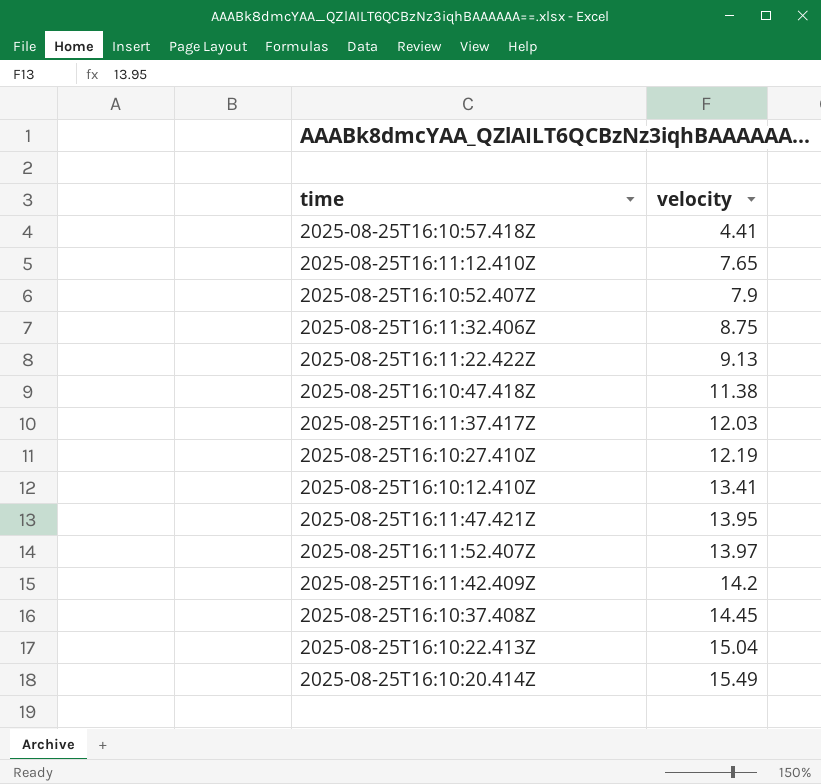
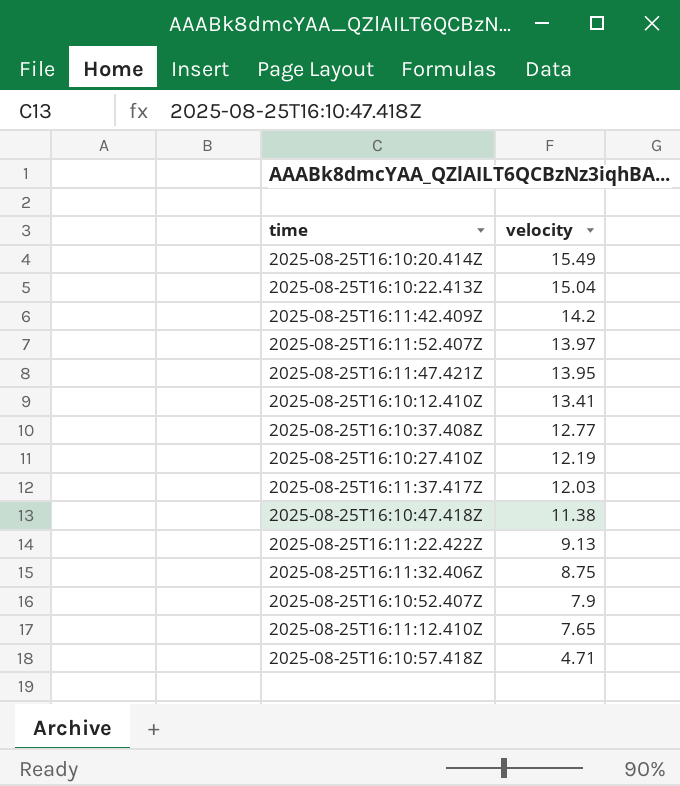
row order: velocity ascending -> velocity descending
2025-08-25T16:10:37.408Z | velocity: 14.45 -> 12.77
2025-08-25T16:10:57.418Z | velocity: 4.41 -> 4.71

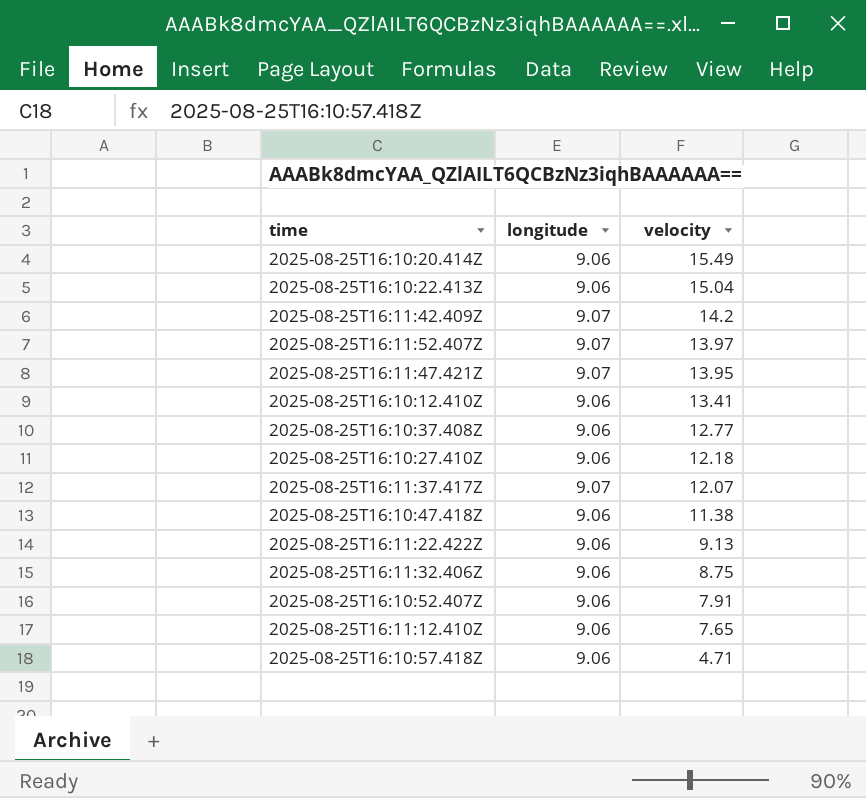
column longitude | position: none -> 2
2025-08-25T16:10:27.410Z | velocity: 12.19 -> 12.18
2025-08-25T16:11:37.417Z | velocity: 12.03 -> 12.07
2025-08-25T16:10:52.407Z | velocity: 7.9 -> 7.91

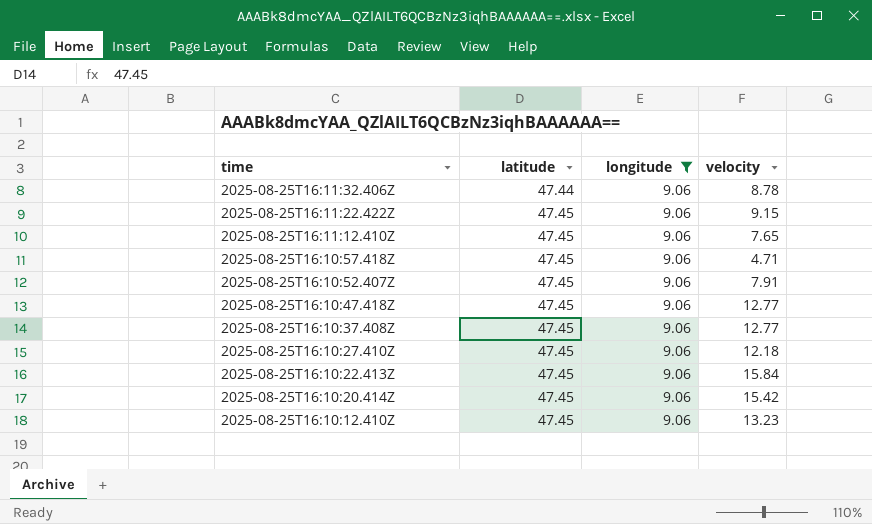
filter: none -> longitude = 9.06
row order: velocity descending -> time descending
column latitude | position: none -> 2
2025-08-25T16:11:32.406Z | velocity: 8.75 -> 8.78
2025-08-25T16:11:22.422Z | velocity: 9.13 -> 9.15
2025-08-25T16:10:47.418Z | velocity: 11.38 -> 12.77
2025-08-25T16:10:22.413Z | velocity: 15.04 -> 15.84
2025-08-25T16:10:20.414Z | velocity: 15.49 -> 15.42
2025-08-25T16:10:12.410Z | velocity: 13.41 -> 13.23

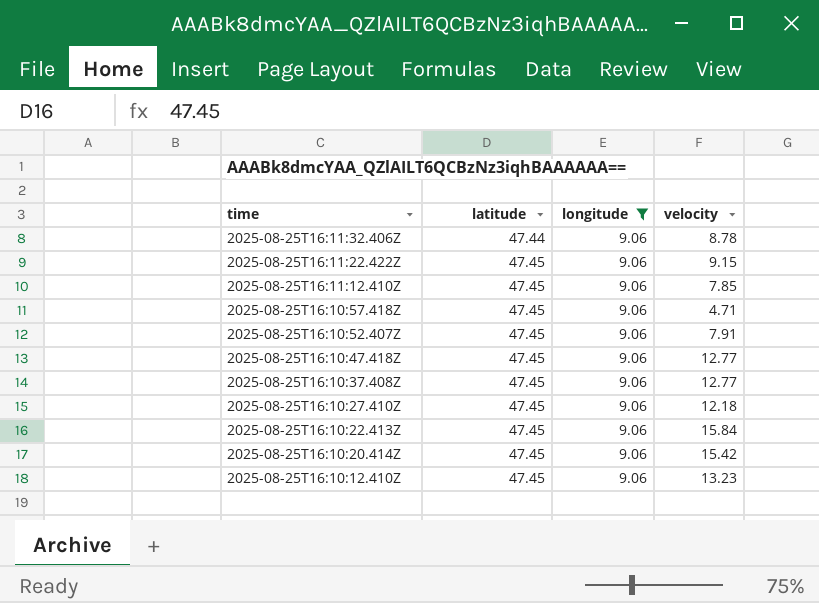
2025-08-25T16:11:12.410Z | velocity: 7.65 -> 7.85

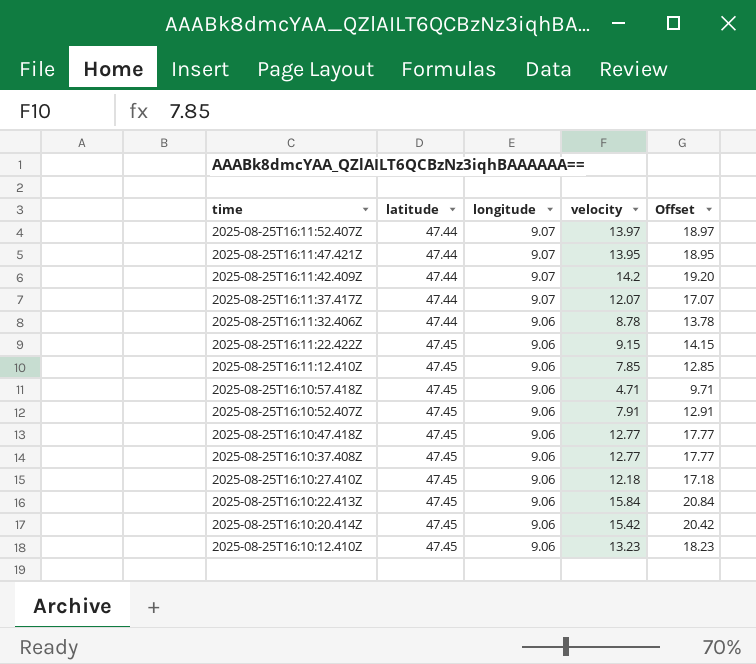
filter: longitude = 9.06 -> none
column Offset | formula: none -> [velocity] + 5

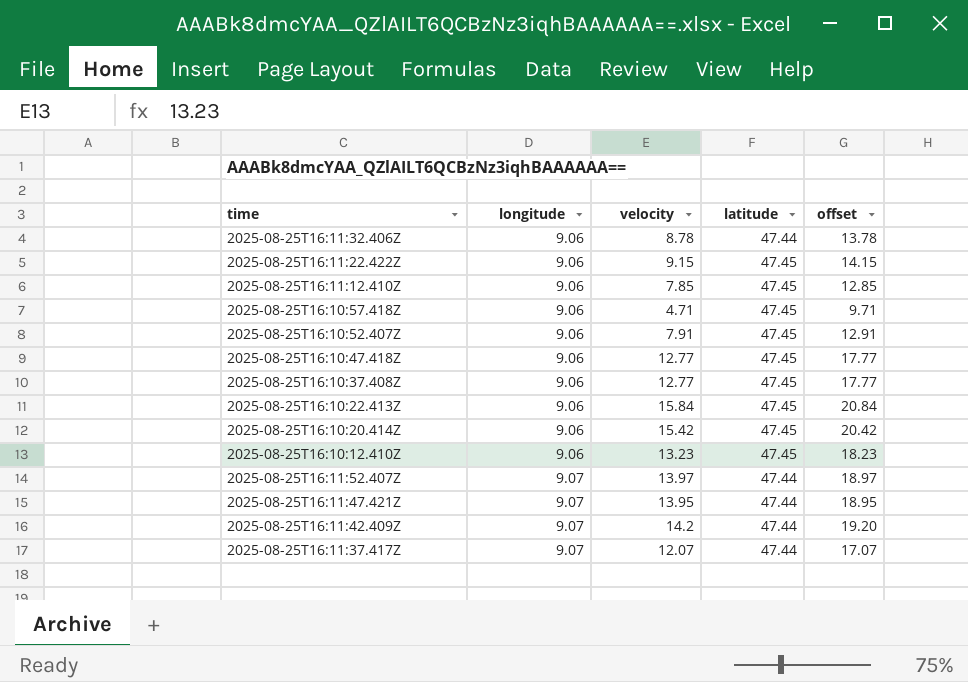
row order: time descending -> longitude ascending
column latitude | position: 2 -> 4
column name: Offset -> offset
row 2025-08-25T16:10:27.410Z: 47.45 | 9.06 | 12.18 | 17.18 -> none

